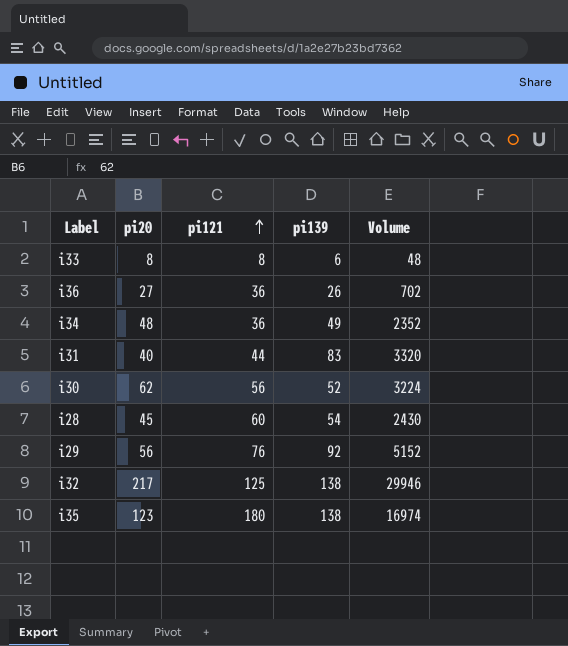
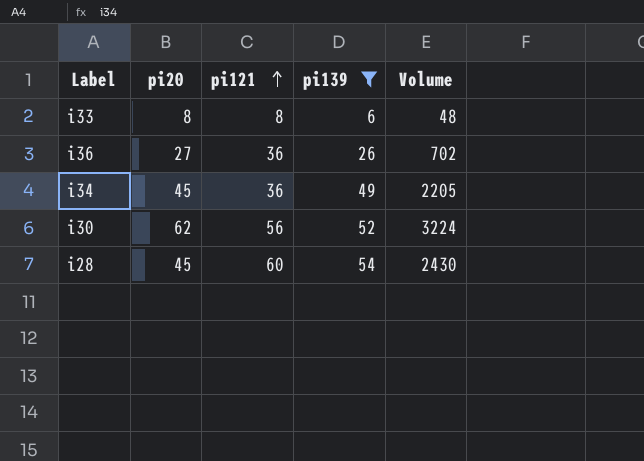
filter: none -> pi139 <= 54
i34 | pi20: 48 -> 45
i34 | Volume: 2352 -> 2205

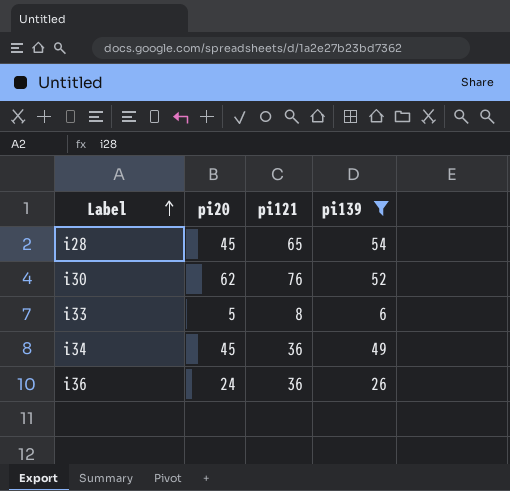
row order: pi121 ascending -> Label ascending
column Volume | formula: [pi20] * [pi139] -> none
i28 | pi121: 60 -> 65
i30 | pi121: 56 -> 76
i33 | pi20: 8 -> 5
i36 | pi20: 27 -> 24

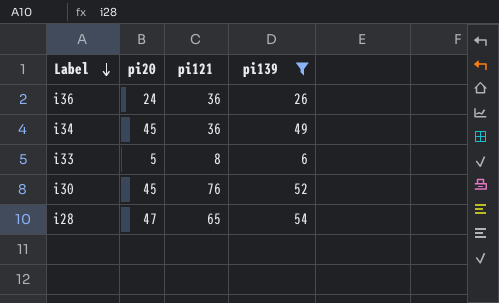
row order: Label ascending -> Label descending
i30 | pi20: 62 -> 45
i28 | pi20: 45 -> 47

